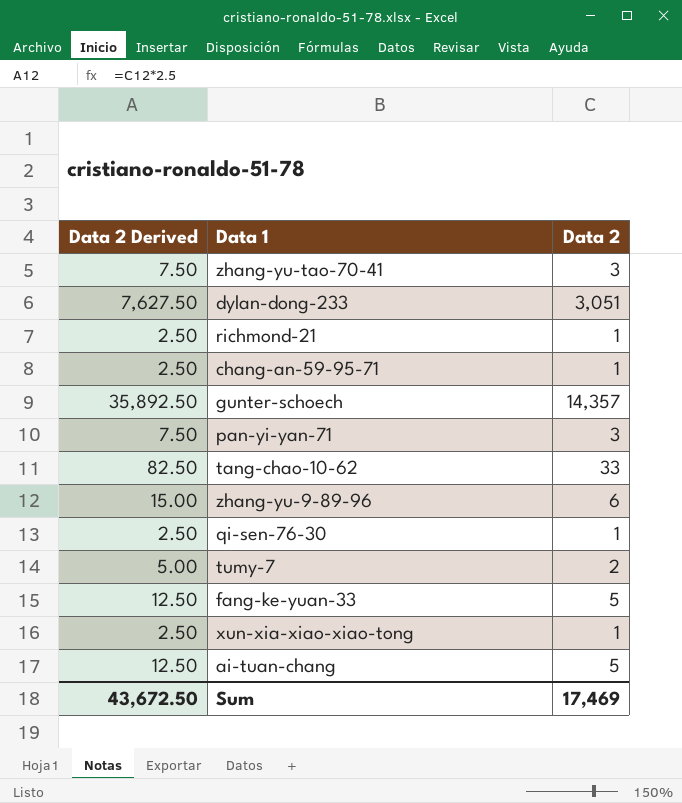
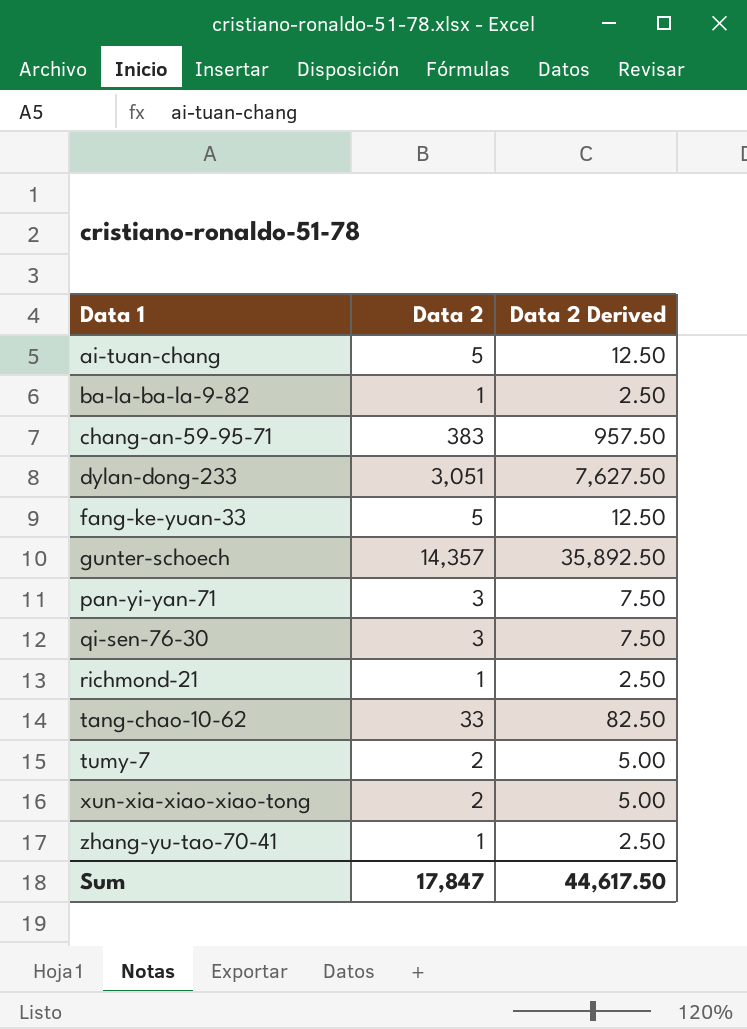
row order: none -> Data 1 ascending
column Data 2 Derived | position: 1 -> 3
row zhang-yu-9-89-96: 15.00 | 6 -> none
row ba-la-ba-la-9-82: none -> 1 | 2.50
chang-an-59-95-71 | Data 2: 1 -> 383
chang-an-59-95-71 | Data 2 Derived: 2.50 -> 957.50
qi-sen-76-30 | Data 2: 1 -> 3
qi-sen-76-30 | Data 2 Derived: 2.50 -> 7.50
xun-xia-xiao-xiao-tong | Data 2: 1 -> 2
xun-xia-xiao-xiao-tong | Data 2 Derived: 2.50 -> 5.00
zhang-yu-tao-70-41 | Data 2: 3 -> 1
zhang-yu-tao-70-41 | Data 2 Derived: 7.50 -> 2.50
Sum | Data 2: 17,469 -> 17,847
Sum | Data 2 Derived: 43,672.50 -> 44,617.50

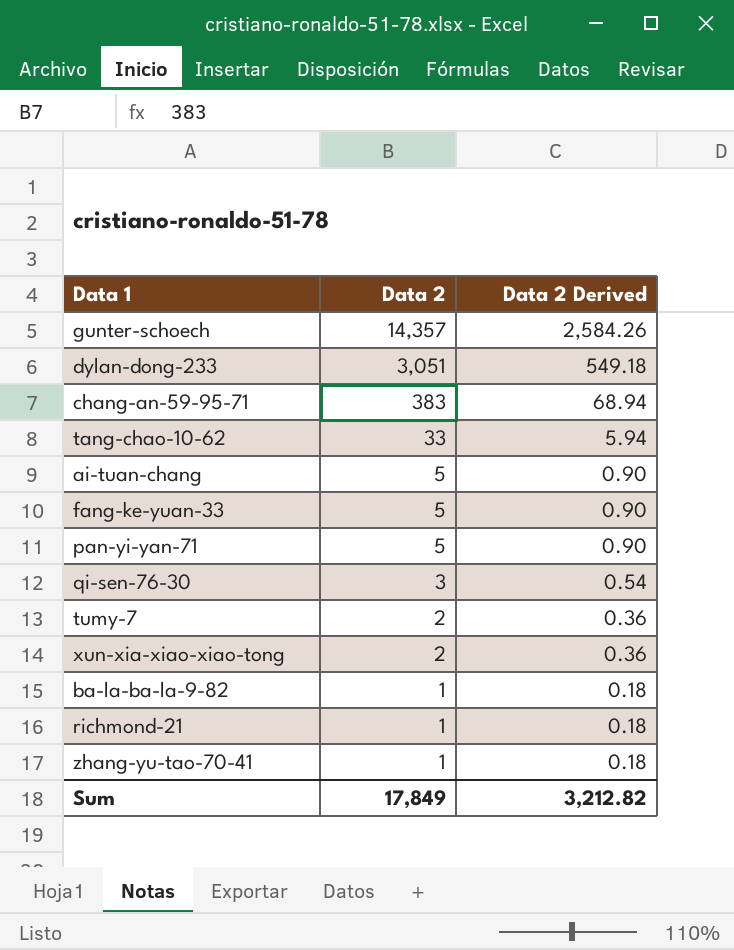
row order: Data 1 ascending -> Data 2 descending
column Data 2 Derived | formula: [Data 2] * 2.5 -> [Data 2] * 0.18
pan-yi-yan-71 | Data 2: 3 -> 5
Sum | Data 2: 17,847 -> 17,849
Sum | Data 2 Derived: 44,617.50 -> 3,212.82

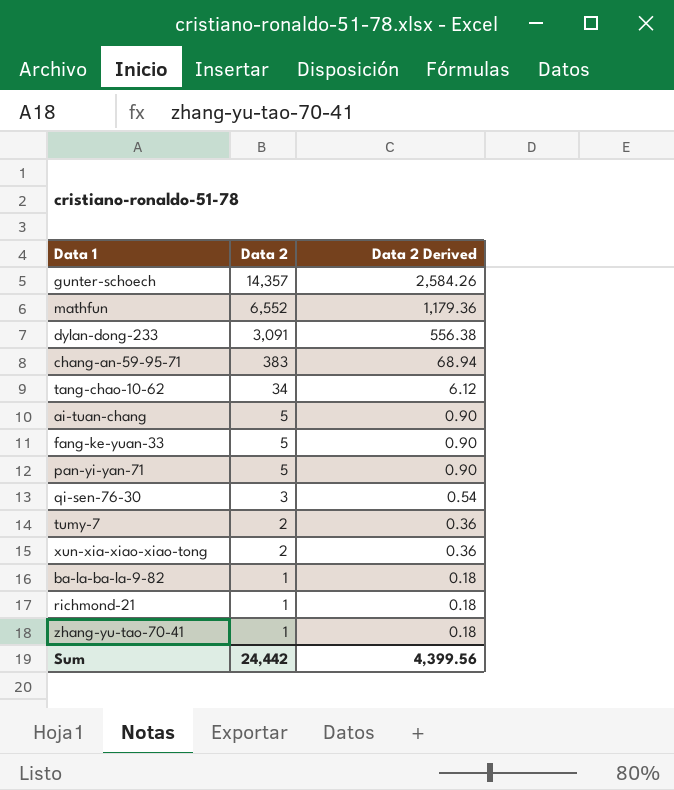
row mathfun: none -> 6,552 | 1,179.36
dylan-dong-233 | Data 2: 3,051 -> 3,091
dylan-dong-233 | Data 2 Derived: 549.18 -> 556.38
tang-chao-10-62 | Data 2: 33 -> 34
tang-chao-10-62 | Data 2 Derived: 5.94 -> 6.12
Sum | Data 2: 17,849 -> 24,442
Sum | Data 2 Derived: 3,212.82 -> 4,399.56

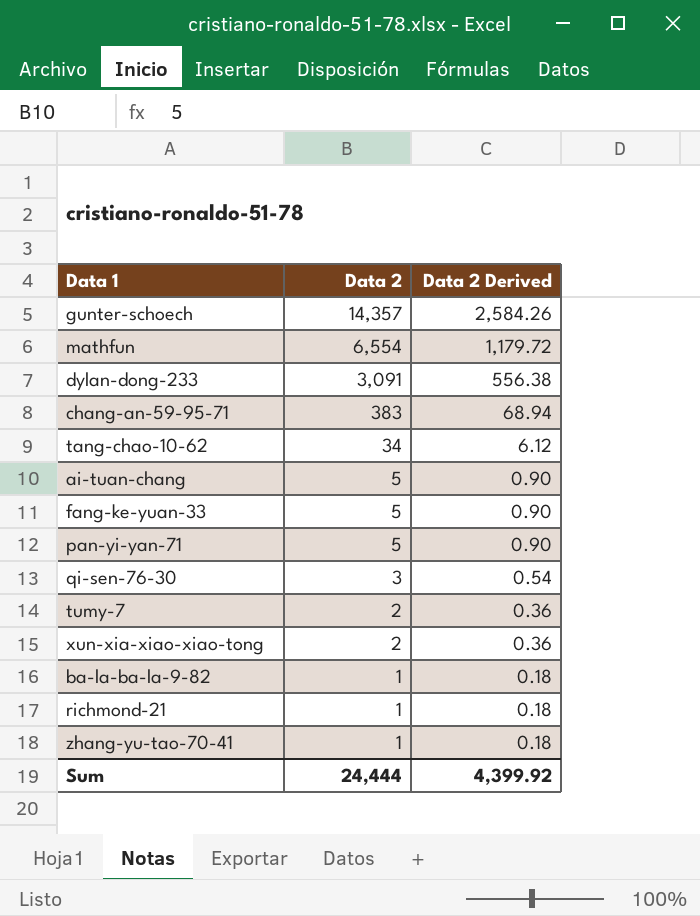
mathfun | Data 2: 6,552 -> 6,554
mathfun | Data 2 Derived: 1,179.36 -> 1,179.72
Sum | Data 2: 24,442 -> 24,444
Sum | Data 2 Derived: 4,399.56 -> 4,399.92

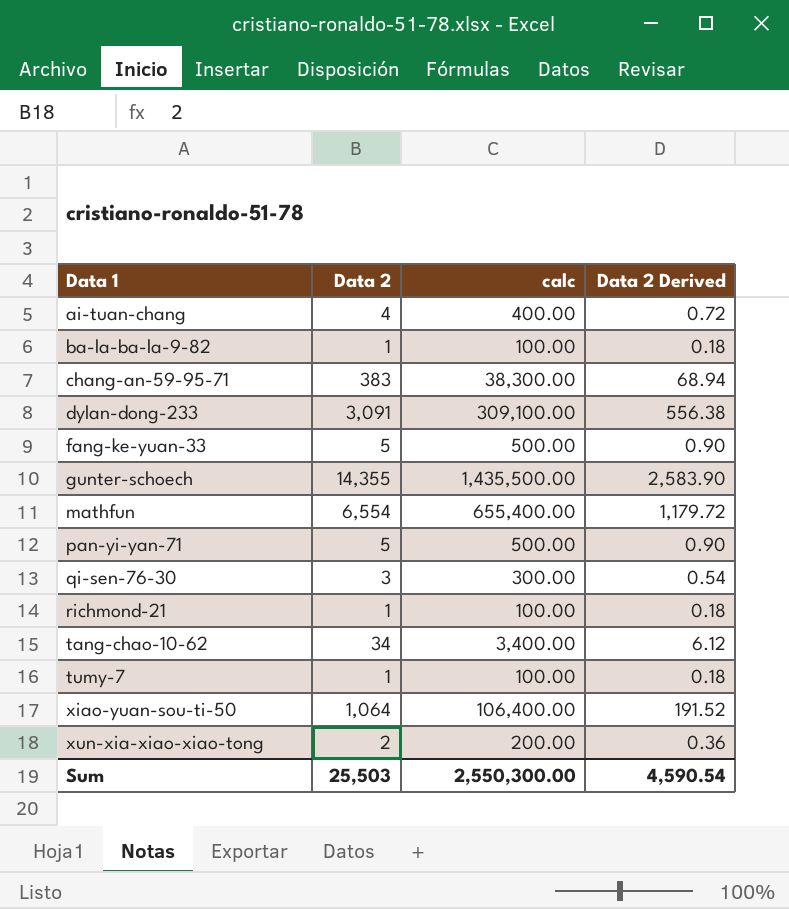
row order: Data 2 descending -> Data 1 ascending
column calc | formula: none -> [Data 2] * 100
row zhang-yu-tao-70-41: 1 | 0.18 -> none
ai-tuan-chang | Data 2: 5 -> 4
ai-tuan-chang | Data 2 Derived: 0.90 -> 0.72
gunter-schoech | Data 2: 14,357 -> 14,355
gunter-schoech | Data 2 Derived: 2,584.26 -> 2,583.90
tumy-7 | Data 2: 2 -> 1
tumy-7 | Data 2 Derived: 0.36 -> 0.18
row xiao-yuan-sou-ti-50: none -> 1,064 | 106,400.00 | 191.52
Sum | Data 2: 24,444 -> 25,503
Sum | Data 2 Derived: 4,399.92 -> 4,590.54

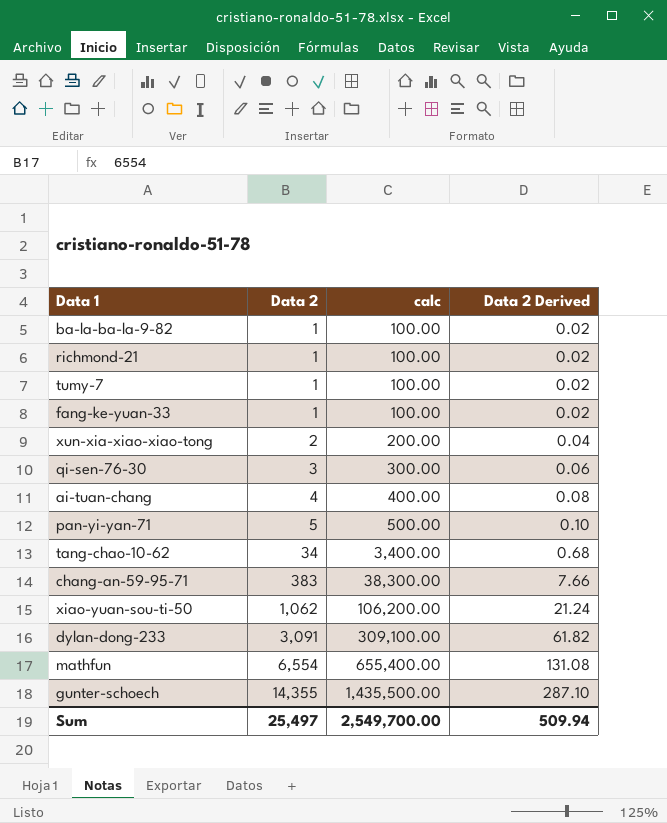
row order: Data 1 ascending -> Data 2 ascending
column Data 2 Derived | formula: [Data 2] * 0.18 -> [Data 2] * 0.02
fang-ke-yuan-33 | Data 2: 5 -> 1
fang-ke-yuan-33 | calc: 500.00 -> 100.00
xiao-yuan-sou-ti-50 | Data 2: 1,064 -> 1,062
xiao-yuan-sou-ti-50 | calc: 106,400.00 -> 106,200.00
Sum | Data 2: 25,503 -> 25,497
Sum | calc: 2,550,300.00 -> 2,549,700.00
Sum | Data 2 Derived: 4,590.54 -> 509.94

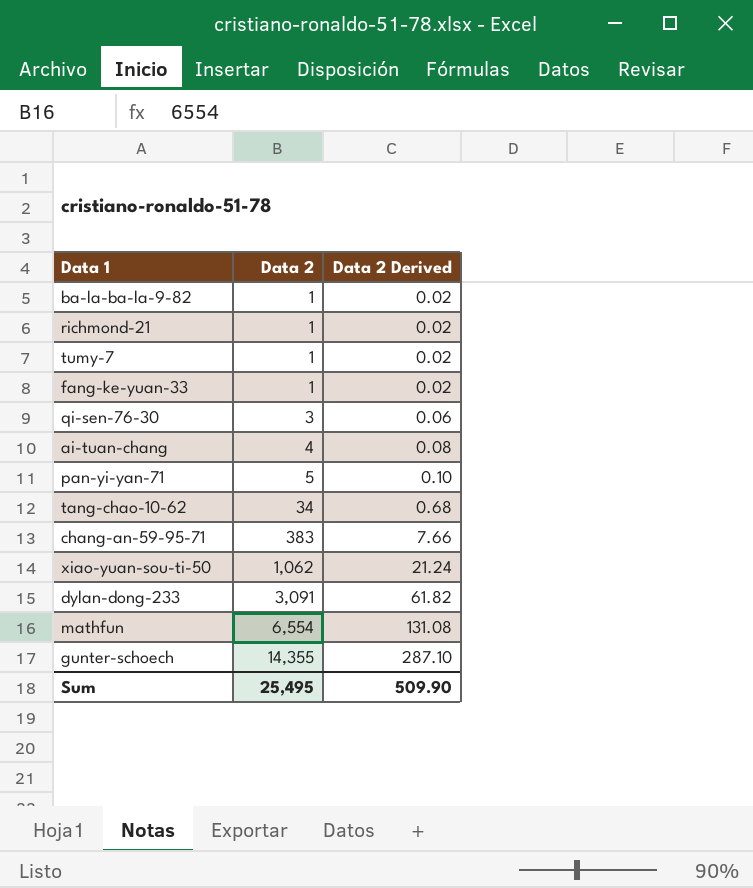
column calc | formula: [Data 2] * 100 -> none
row xun-xia-xiao-xiao-tong: 2 | 200.00 | 0.04 -> none
Sum | Data 2: 25,497 -> 25,495
Sum | Data 2 Derived: 509.94 -> 509.90

